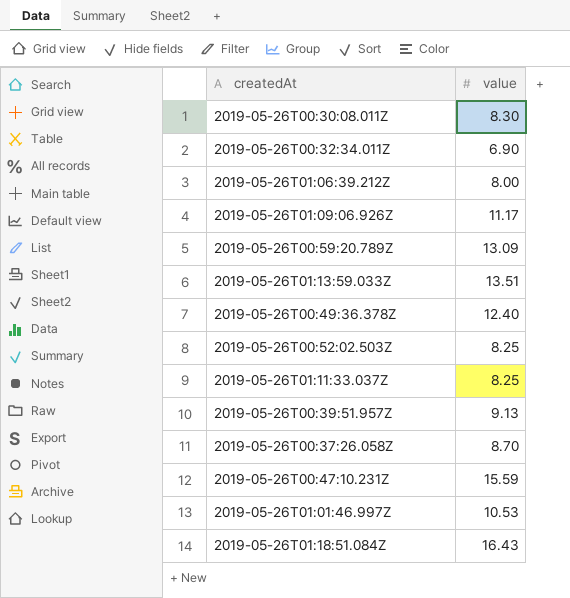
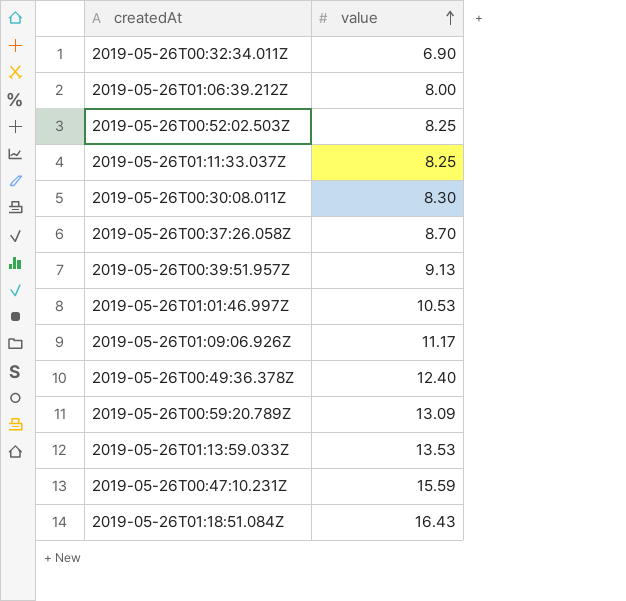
row order: none -> value ascending
2019-05-26T01:13:59.033Z | value: 13.51 -> 13.53

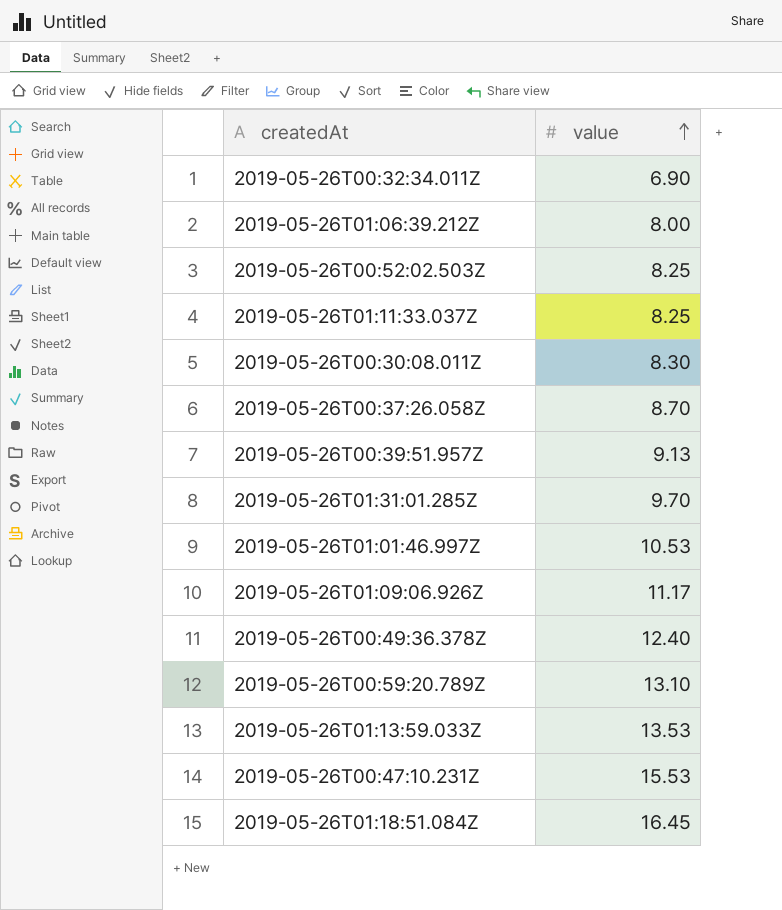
row 2019-05-26T01:31:01.285Z: none -> 9.70
2019-05-26T00:59:20.789Z | value: 13.09 -> 13.10
2019-05-26T00:47:10.231Z | value: 15.59 -> 15.53
2019-05-26T01:18:51.084Z | value: 16.43 -> 16.45

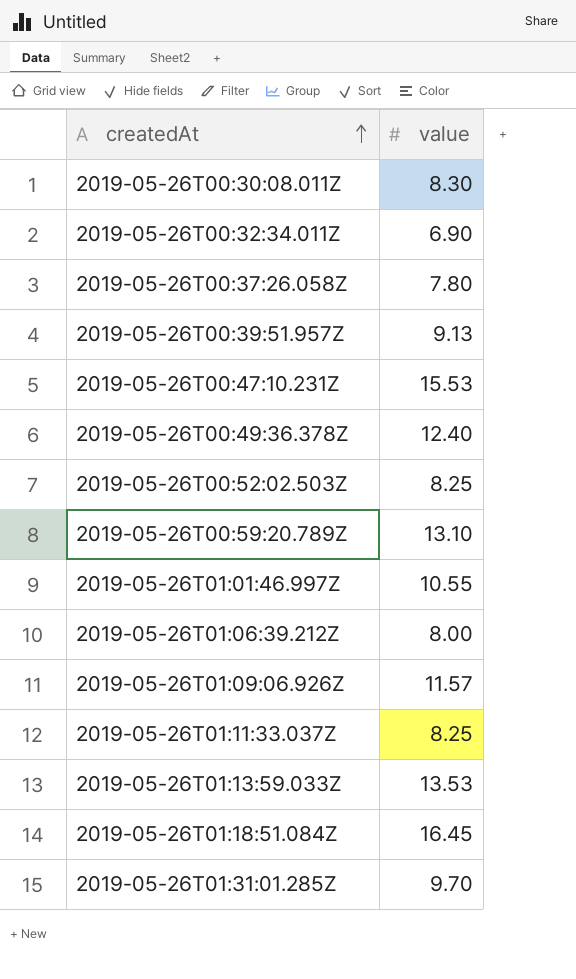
row order: value ascending -> createdAt ascending
2019-05-26T00:37:26.058Z | value: 8.70 -> 7.80
2019-05-26T01:01:46.997Z | value: 10.53 -> 10.55
2019-05-26T01:09:06.926Z | value: 11.17 -> 11.57

